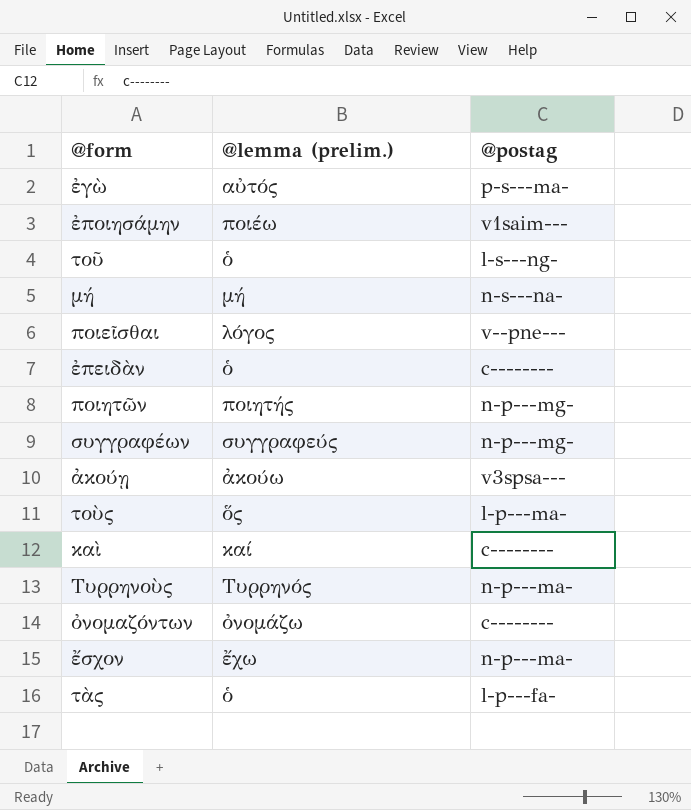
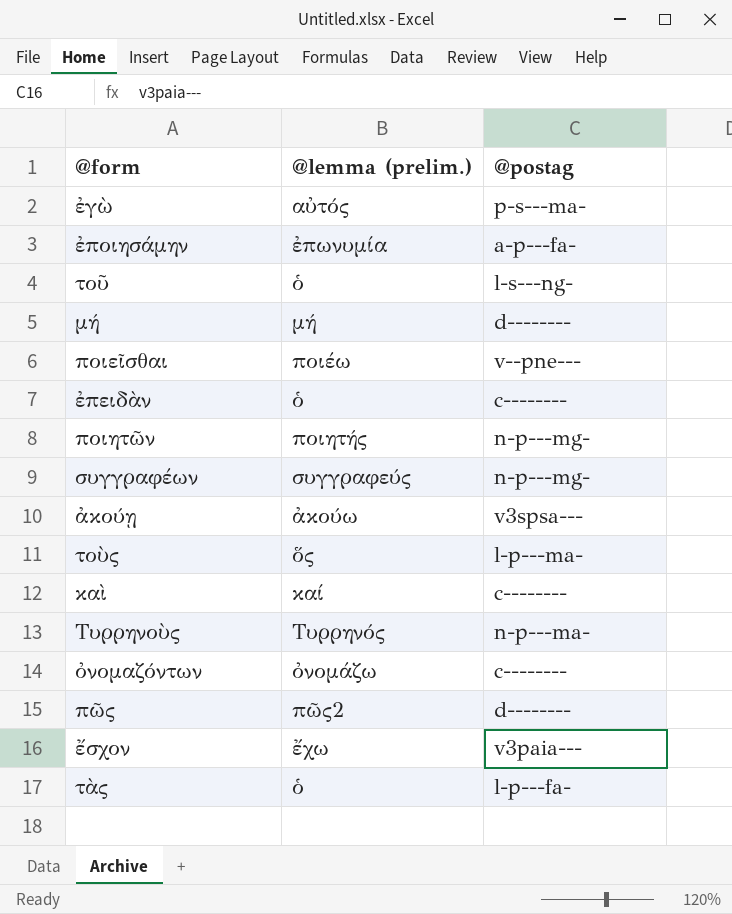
ἐποιησάμην | @lemma (prelim.): ποιέω -> ἐπωνυμία
ἐποιησάμην | @postag: v1saim--- -> a-p---fa-
μή | @postag: n-s---na- -> d--------
ποιεῖσθαι | @lemma (prelim.): λόγος -> ποιέω
row πῶς: none -> πῶς2 | d--------
ἔσχον | @postag: n-p---ma- -> v3paia---

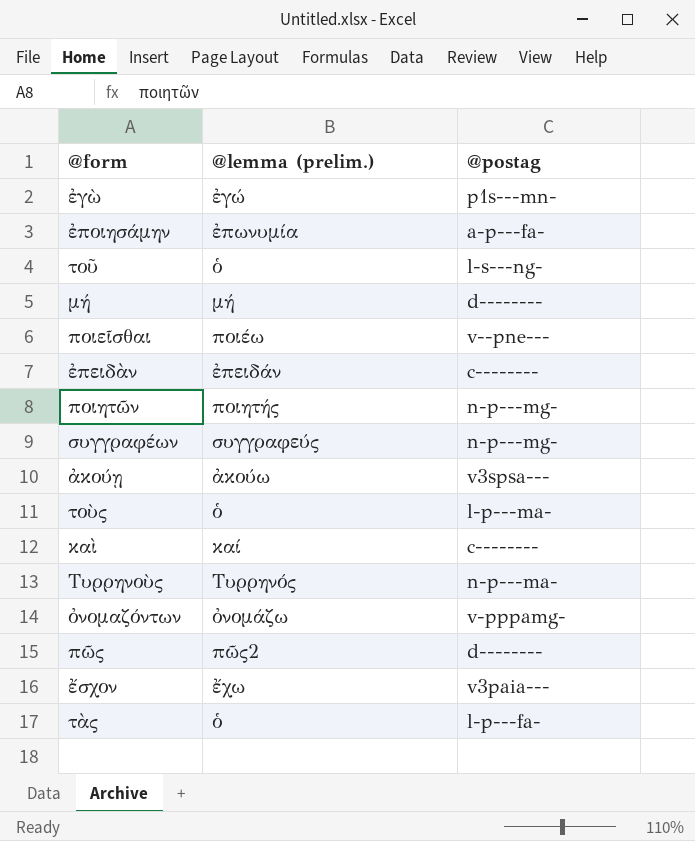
ἐγὼ | @lemma (prelim.): αὐτός -> ἐγώ
ἐγὼ | @postag: p-s---ma- -> p1s---mn-
ἐπειδὰν | @lemma (prelim.): ὁ -> ἐπειδάν
τοὺς | @lemma (prelim.): ὅς -> ὁ
ὀνομαζόντων | @postag: c-------- -> v-pppamg-

